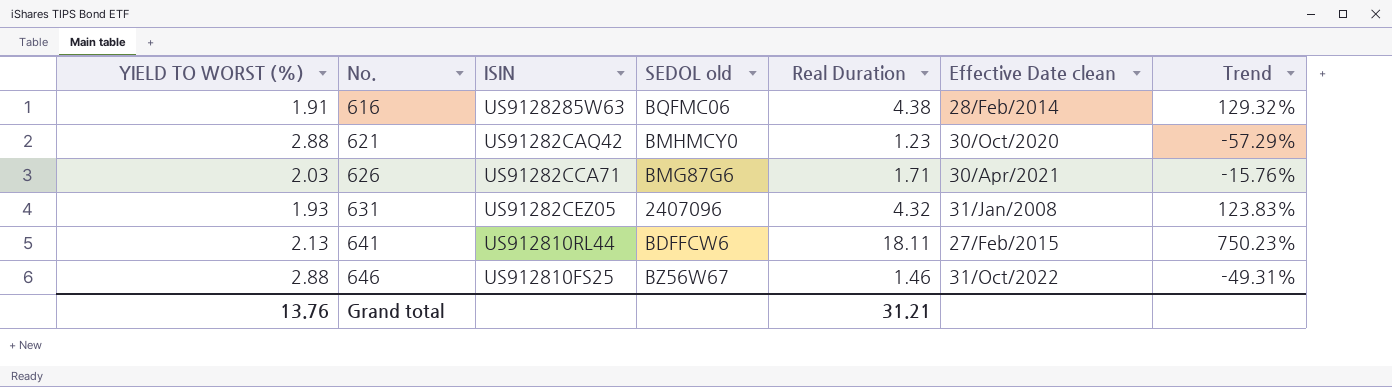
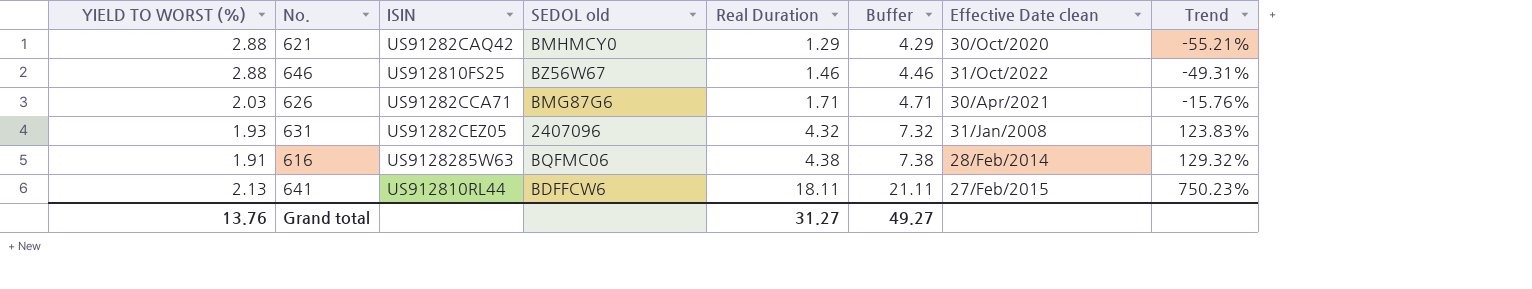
row order: No. ascending -> Real Duration ascending
column Buffer | formula: none -> [Real Duration] + 3
621 | Real Duration: 1.23 -> 1.29
621 | Trend: -57.29% -> -55.21%
Grand total | Real Duration: 31.21 -> 31.27

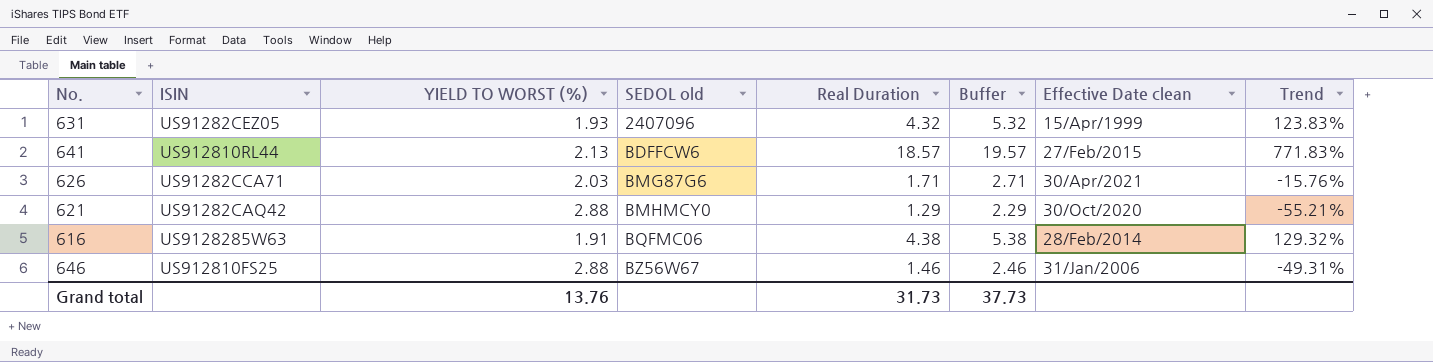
row order: Real Duration ascending -> SEDOL old ascending
column YIELD TO WORST (%) | position: 1 -> 3
column Buffer | formula: [Real Duration] + 3 -> [Real Duration] + 1
631 | Effective Date clean: 31/Jan/2008 -> 15/Apr/1999
641 | Real Duration: 18.11 -> 18.57
641 | Trend: 750.23% -> 771.83%
646 | Effective Date clean: 31/Oct/2022 -> 31/Jan/2006
Grand total | Real Duration: 31.27 -> 31.73
Grand total | Buffer: 49.27 -> 37.73

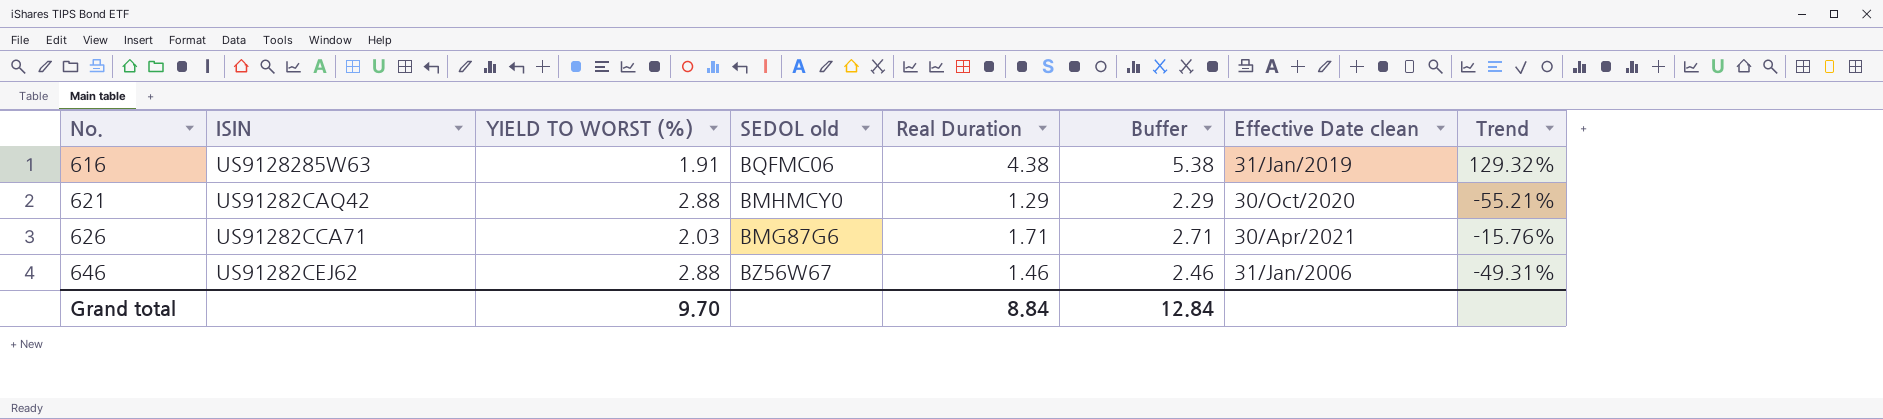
row order: SEDOL old ascending -> No. ascending
row 631: US91282CEZ05 | 1.93 | 2407096 | 4.32 | 5.32 | 15/Apr/1999 | 123.83% -> none
row 641: US912810RL44 | 2.13 | BDFFCW6 | 18.57 | 19.57 | 27/Feb/2015 | 771.83% -> none
616 | Effective Date clean: 28/Feb/2014 -> 31/Jan/2019
646 | ISIN: US912810FS25 -> US91282CEJ62
Grand total | YIELD TO WORST (%): 13.76 -> 9.70
Grand total | Real Duration: 31.73 -> 8.84
Grand total | Buffer: 37.73 -> 12.84

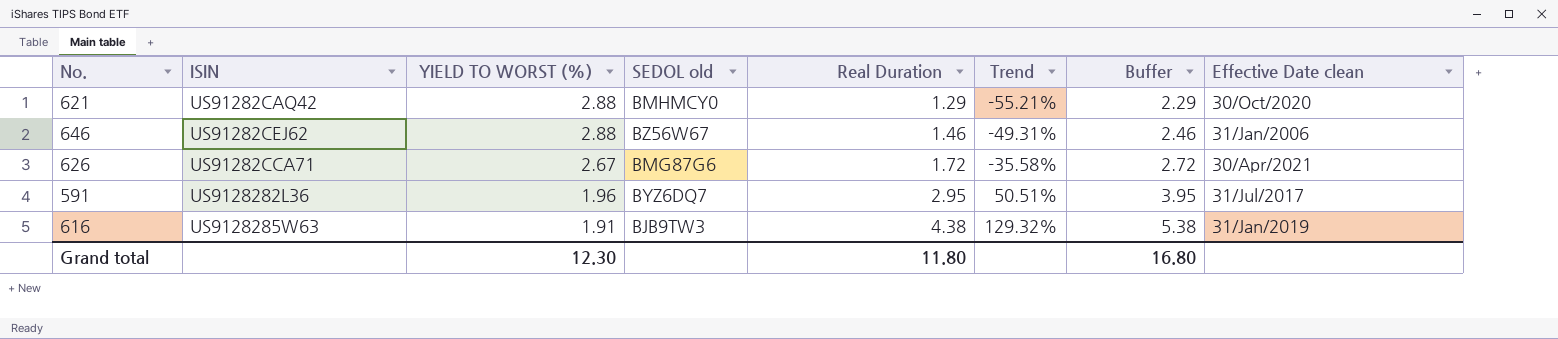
row order: No. ascending -> YIELD TO WORST (%) descending
column Trend | position: 8 -> 6
626 | YIELD TO WORST (%): 2.03 -> 2.67
626 | Real Duration: 1.71 -> 1.72
626 | Trend: -15.76% -> -35.58%
626 | Buffer: 2.71 -> 2.72
row 591: none -> US9128282L36 | 1.96 | BYZ6DQ7 | 2.95 | 50.51% | 3.95 | 31/Jul/2017
616 | SEDOL old: BQFMC06 -> BJB9TW3
Grand total | YIELD TO WORST (%): 9.70 -> 12.30
Grand total | Real Duration: 8.84 -> 11.80
Grand total | Buffer: 12.84 -> 16.80

